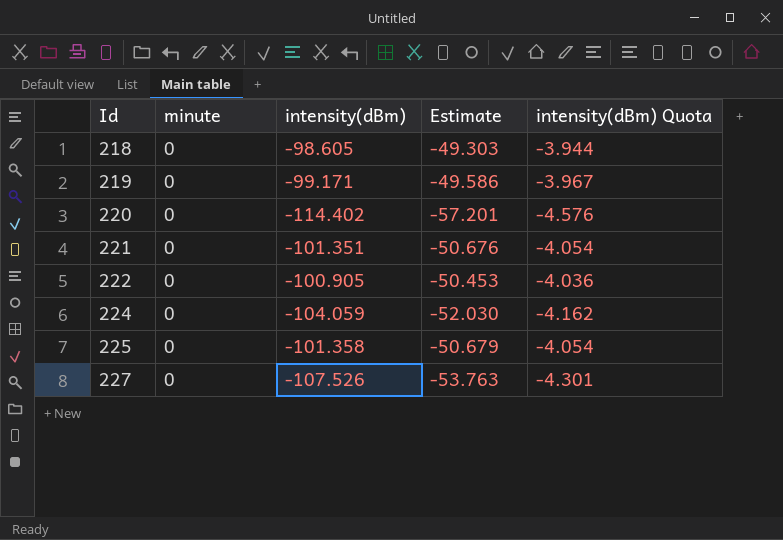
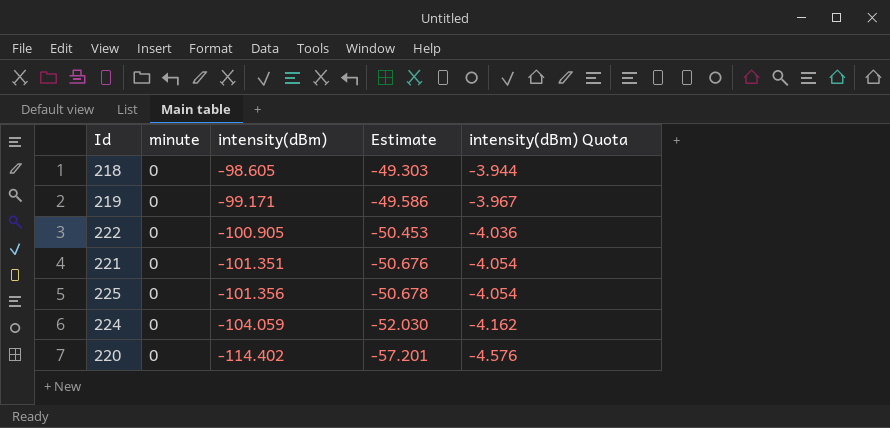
row order: Id ascending -> intensity(dBm) descending
row 227: 0 | -107.526 | -53.763 | -4.301 -> none
225 | intensity(dBm): -101.358 -> -101.356
225 | Estimate: -50.679 -> -50.678

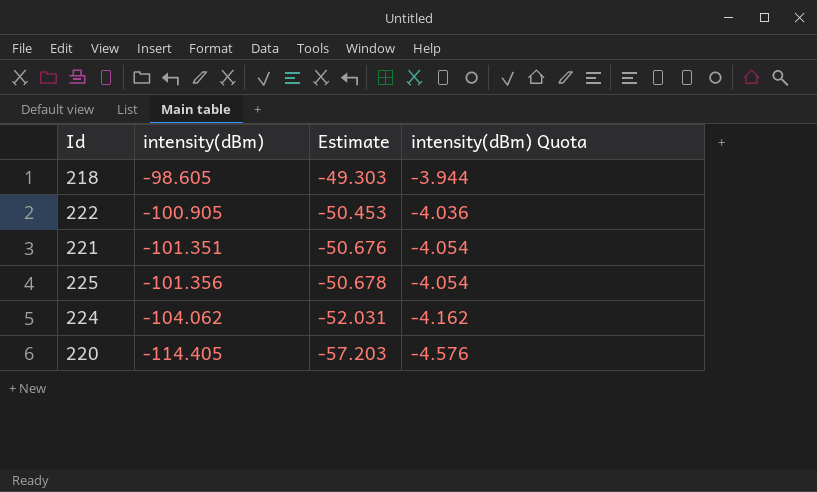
column minute | position: 2 -> none
row 219: 0 | -99.171 | -49.586 | -3.967 -> none
224 | intensity(dBm): -104.059 -> -104.062
224 | Estimate: -52.030 -> -52.031
220 | intensity(dBm): -114.402 -> -114.405
220 | Estimate: -57.201 -> -57.203

